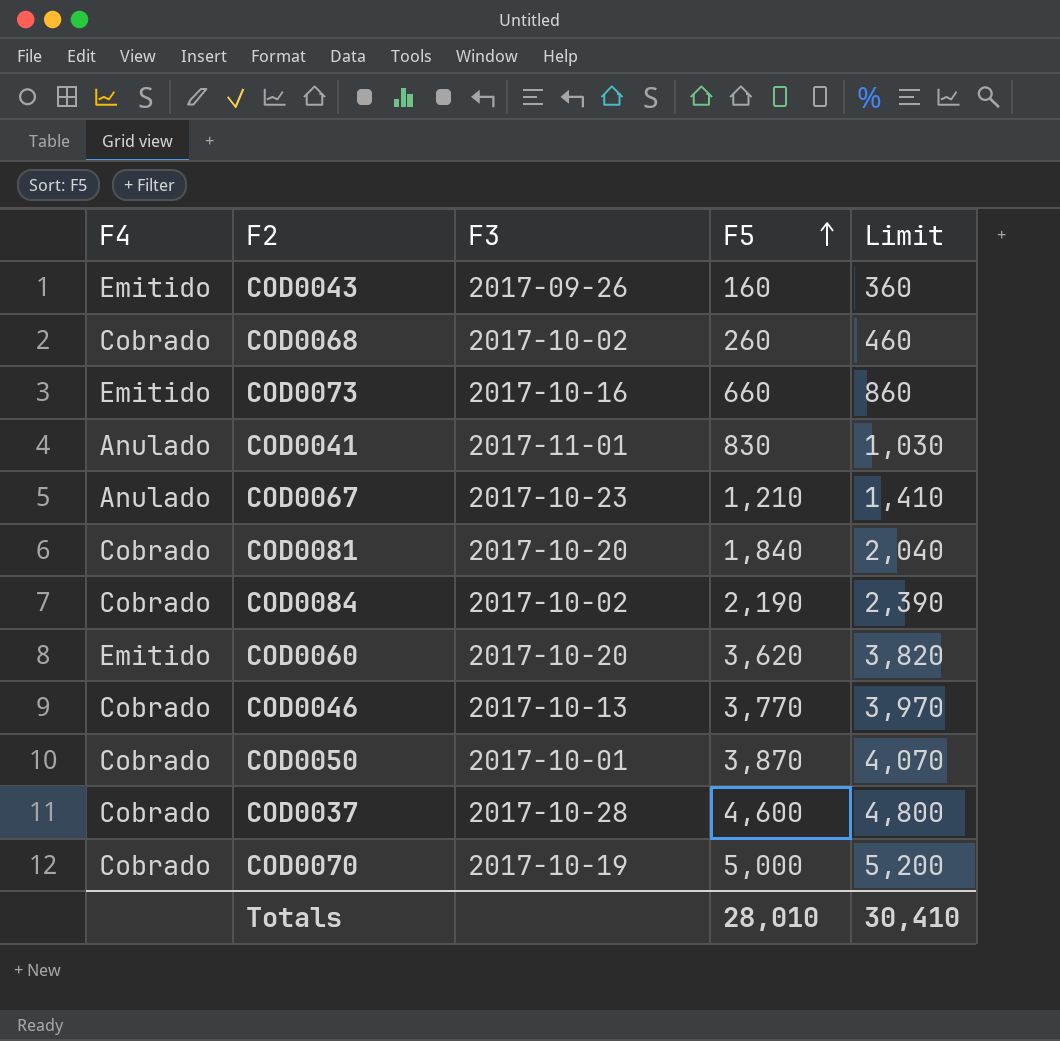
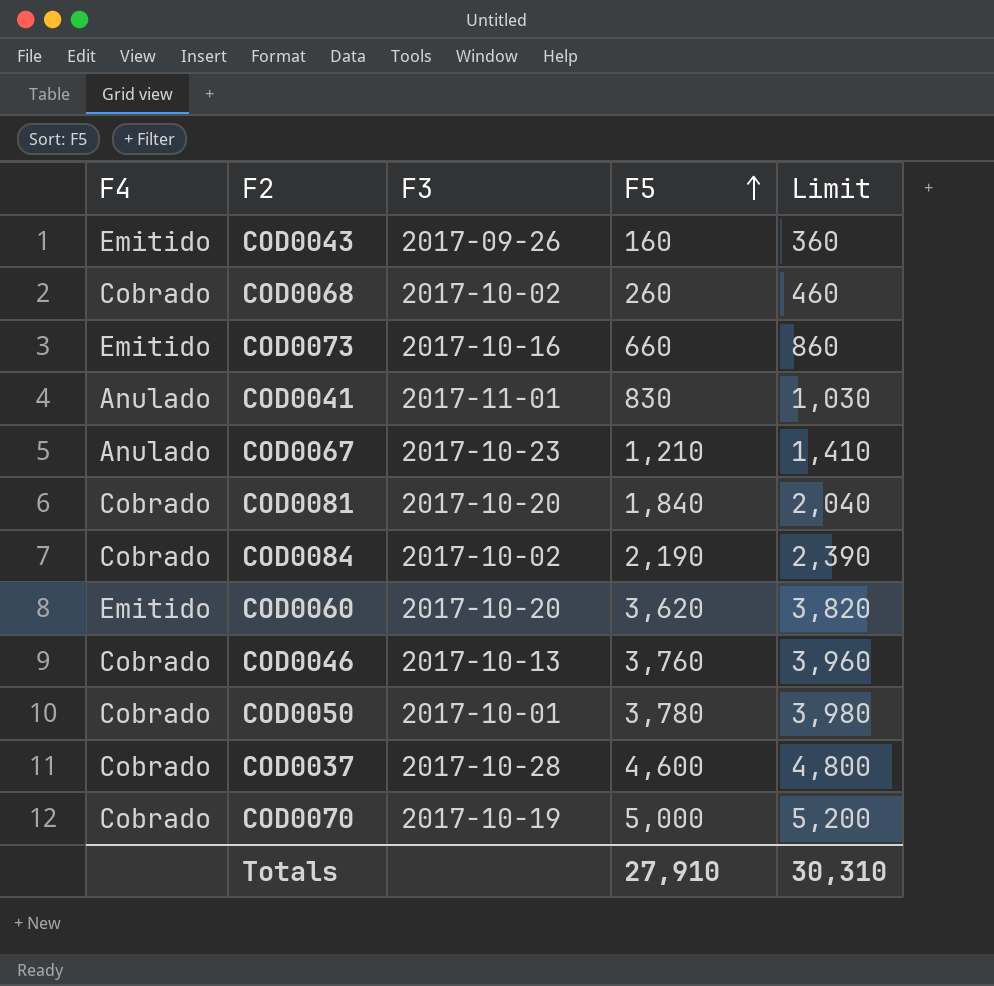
COD0046 | F5: 3,770 -> 3,760
COD0046 | Limit: 3,970 -> 3,960
COD0050 | F5: 3,870 -> 3,780
COD0050 | Limit: 4,070 -> 3,980
Totals | F5: 28,010 -> 27,910
Totals | Limit: 30,410 -> 30,310

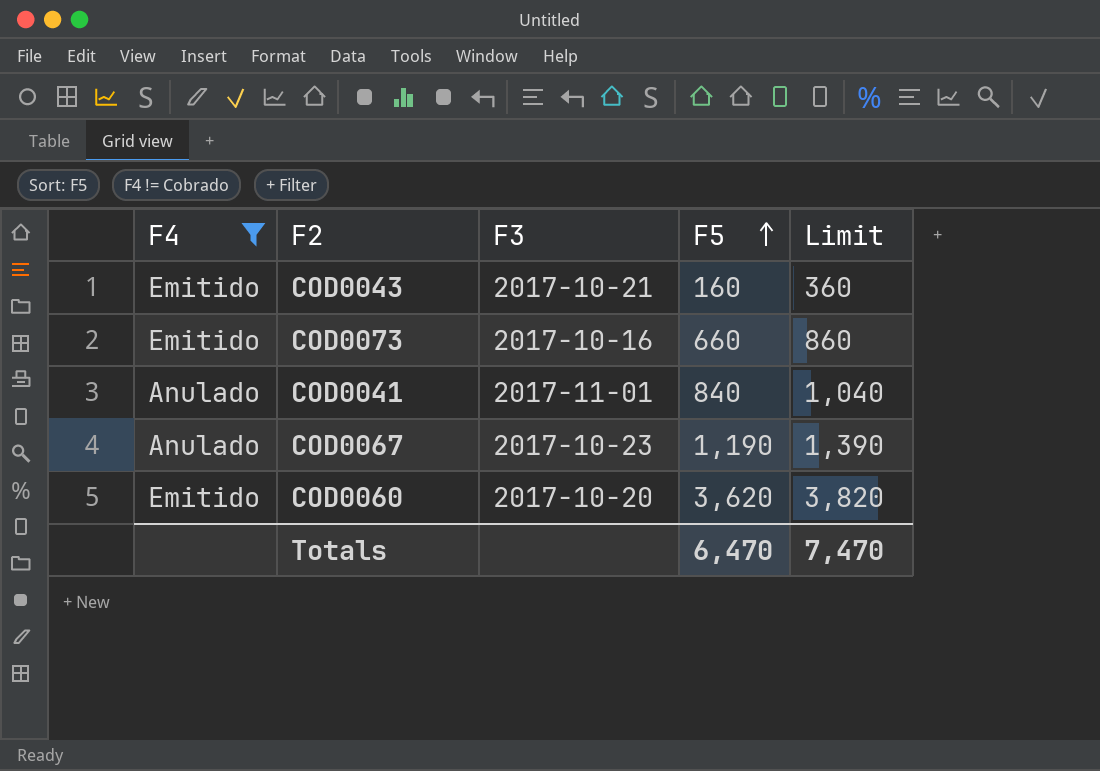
filter: none -> F4 != Cobrado
COD0043 | F3: 2017-09-26 -> 2017-10-21
COD0041 | F5: 830 -> 840
COD0041 | Limit: 1,030 -> 1,040
COD0067 | F5: 1,210 -> 1,190
COD0067 | Limit: 1,410 -> 1,390
Totals | F5: 27,910 -> 6,470
Totals | Limit: 30,310 -> 7,470

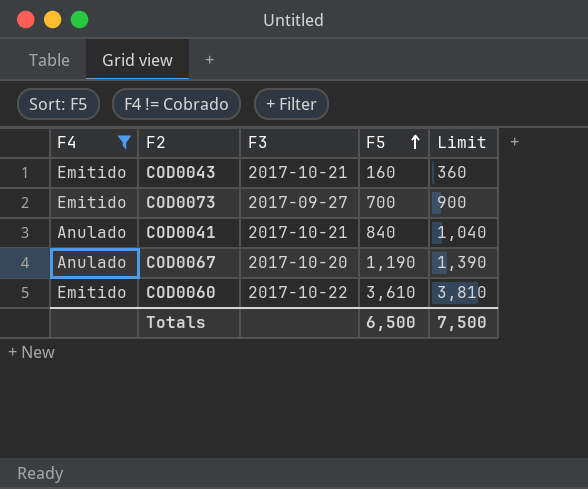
COD0073 | F3: 2017-10-16 -> 2017-09-27
COD0073 | F5: 660 -> 700
COD0073 | Limit: 860 -> 900
COD0041 | F3: 2017-11-01 -> 2017-10-21
COD0067 | F3: 2017-10-23 -> 2017-10-20
COD0060 | F3: 2017-10-20 -> 2017-10-22
COD0060 | F5: 3,620 -> 3,610
COD0060 | Limit: 3,820 -> 3,810
Totals | F5: 6,470 -> 6,500
Totals | Limit: 7,470 -> 7,500

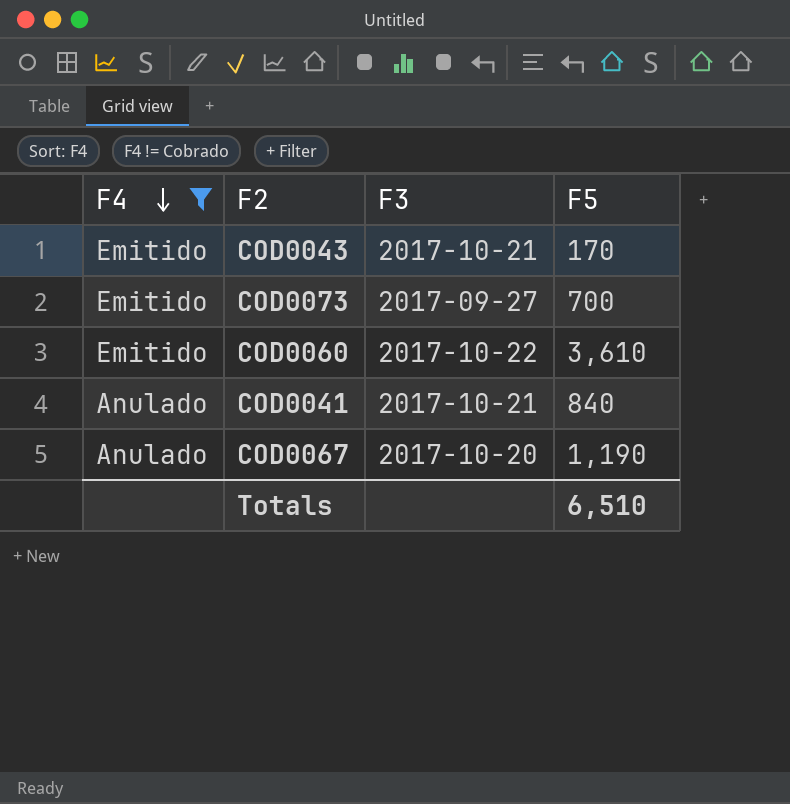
row order: F5 ascending -> F4 descending
column Limit | formula: [F5] + 200 -> none
COD0043 | F5: 160 -> 170
Totals | F5: 6,500 -> 6,510

